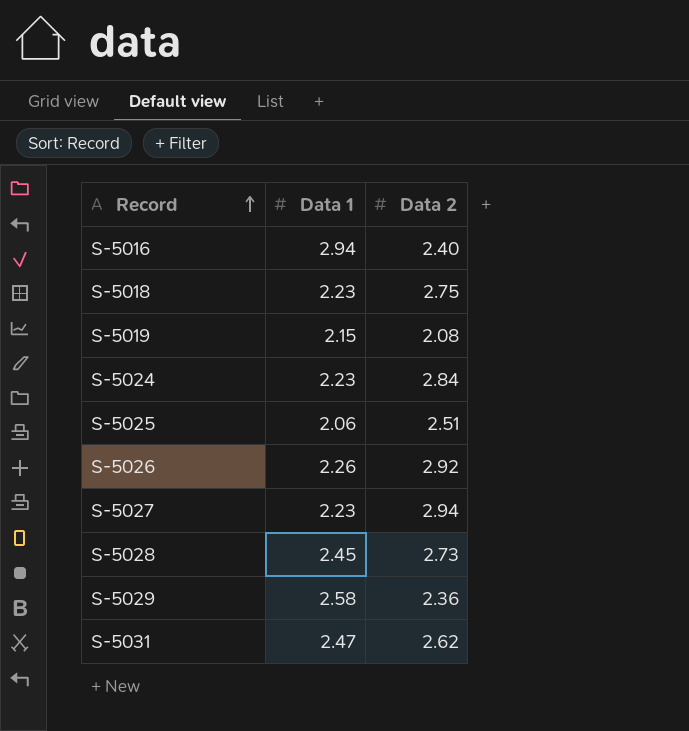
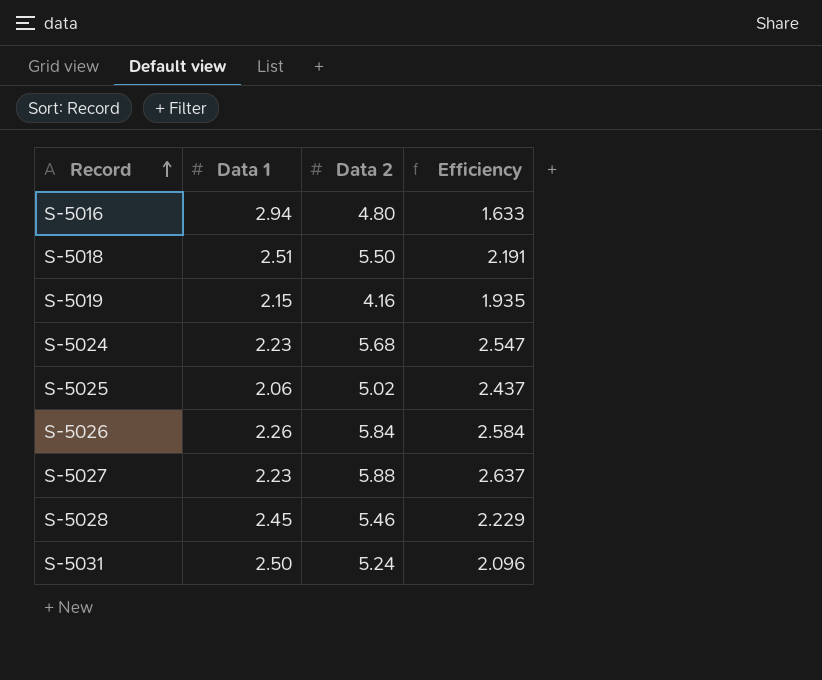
column Efficiency | formula: none -> [Data 2] / [Data 1]
row S-5029: 2.58 | 2.36 -> none
S-5016 | Data 2: 2.40 -> 4.80
S-5018 | Data 1: 2.23 -> 2.51
S-5018 | Data 2: 2.75 -> 5.50
S-5019 | Data 2: 2.08 -> 4.16
S-5024 | Data 2: 2.84 -> 5.68
S-5025 | Data 2: 2.51 -> 5.02
S-5026 | Data 2: 2.92 -> 5.84
S-5027 | Data 2: 2.94 -> 5.88
S-5028 | Data 2: 2.73 -> 5.46
S-5031 | Data 1: 2.47 -> 2.50
S-5031 | Data 2: 2.62 -> 5.24

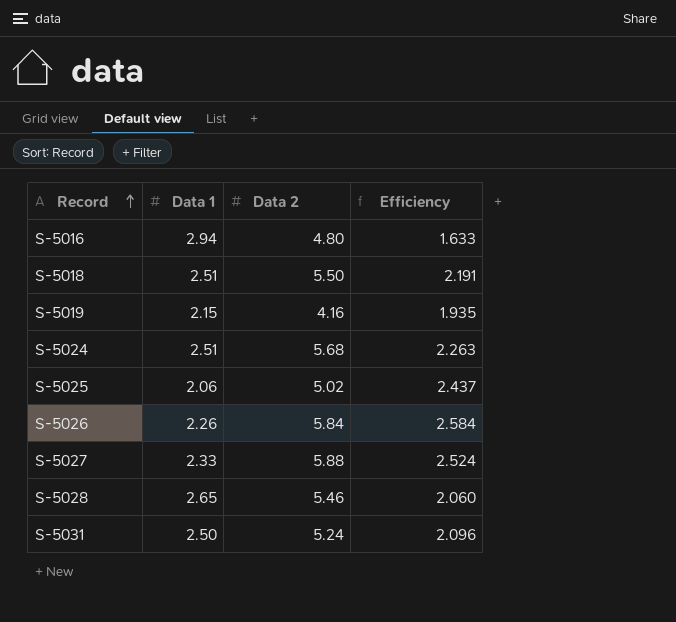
S-5024 | Data 1: 2.23 -> 2.51
S-5024 | Efficiency: 2.547 -> 2.263
S-5027 | Data 1: 2.23 -> 2.33
S-5027 | Efficiency: 2.637 -> 2.524
S-5028 | Data 1: 2.45 -> 2.65
S-5028 | Efficiency: 2.229 -> 2.060

